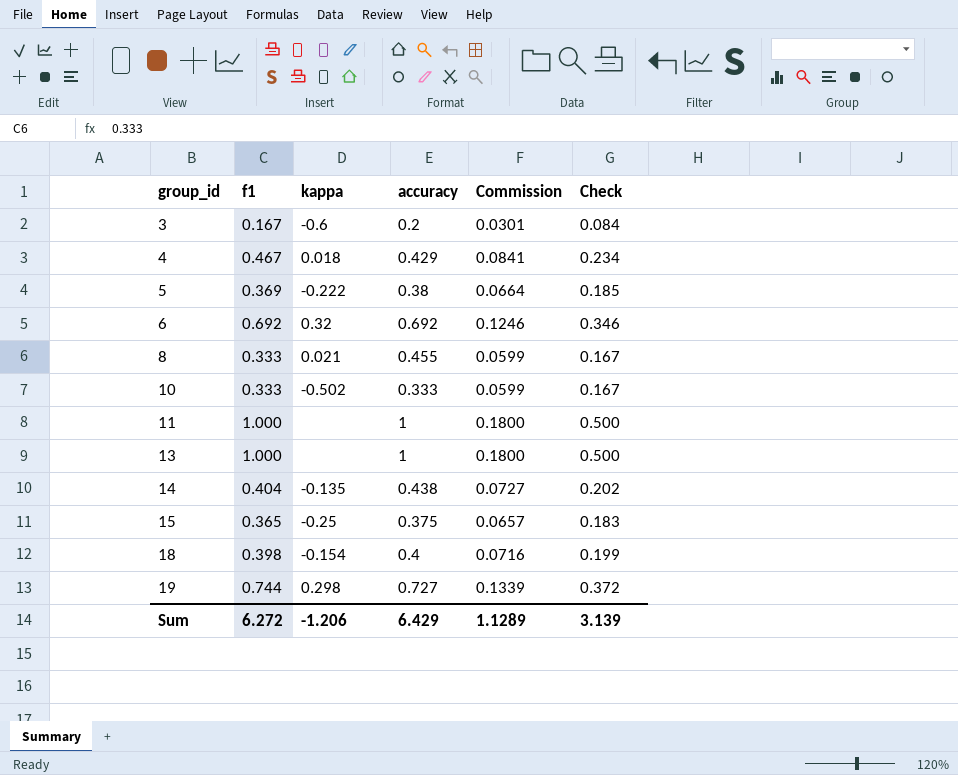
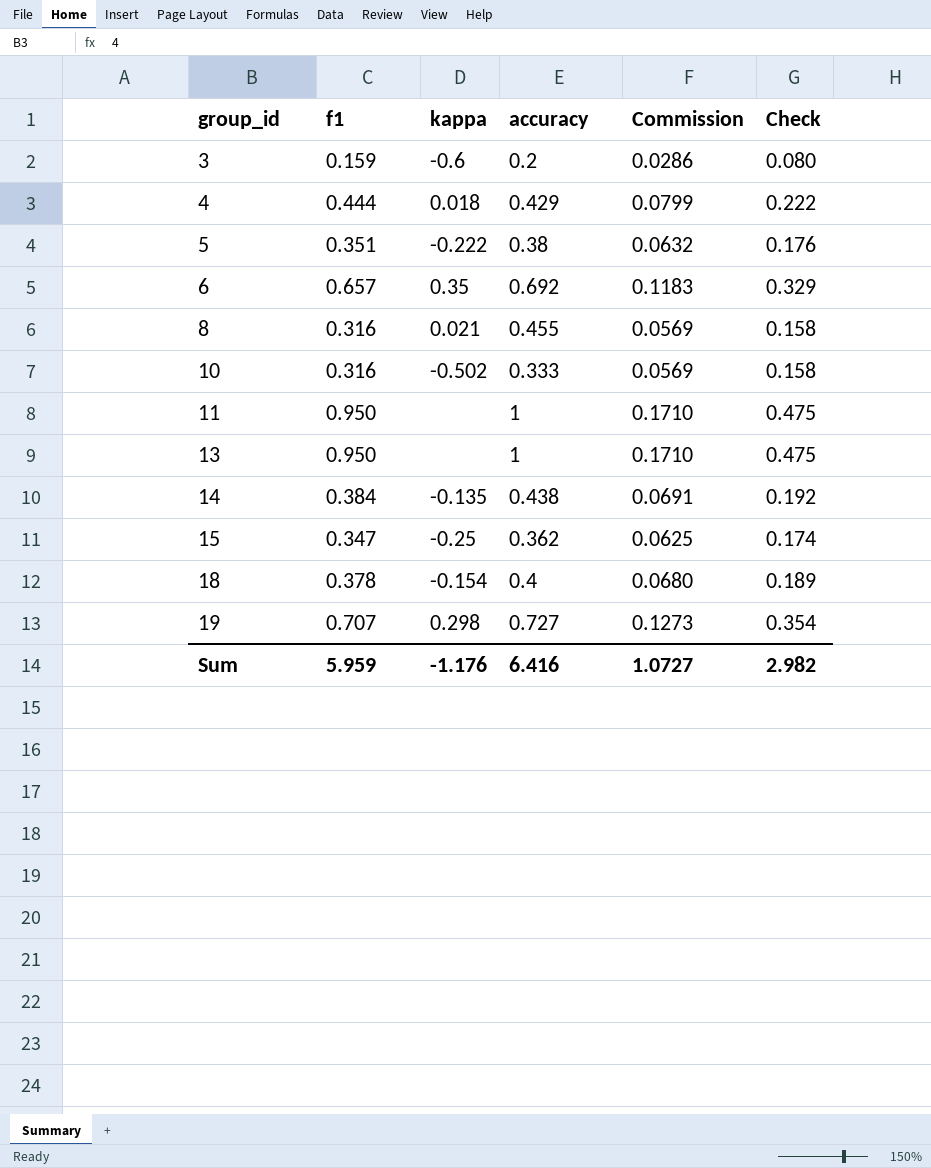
3 | f1: 0.167 -> 0.159
3 | Commission: 0.0301 -> 0.0286
3 | Check: 0.084 -> 0.080
4 | f1: 0.467 -> 0.444
4 | Commission: 0.0841 -> 0.0799
4 | Check: 0.234 -> 0.222
5 | f1: 0.369 -> 0.351
5 | Commission: 0.0664 -> 0.0632
5 | Check: 0.185 -> 0.176
6 | f1: 0.692 -> 0.657
6 | kappa: 0.32 -> 0.35
6 | Commission: 0.1246 -> 0.1183
6 | Check: 0.346 -> 0.329
8 | f1: 0.333 -> 0.316
8 | Commission: 0.0599 -> 0.0569
8 | Check: 0.167 -> 0.158
10 | f1: 0.333 -> 0.316
10 | Commission: 0.0599 -> 0.0569
10 | Check: 0.167 -> 0.158
11 | f1: 1.000 -> 0.950
11 | Commission: 0.1800 -> 0.1710
11 | Check: 0.500 -> 0.475
13 | f1: 1.000 -> 0.950
13 | Commission: 0.1800 -> 0.1710
13 | Check: 0.500 -> 0.475
14 | f1: 0.404 -> 0.384
14 | Commission: 0.0727 -> 0.0691
14 | Check: 0.202 -> 0.192
15 | f1: 0.365 -> 0.347
15 | accuracy: 0.375 -> 0.362
15 | Commission: 0.0657 -> 0.0625
15 | Check: 0.183 -> 0.174
18 | f1: 0.398 -> 0.378
18 | Commission: 0.0716 -> 0.0680
18 | Check: 0.199 -> 0.189
19 | f1: 0.744 -> 0.707
19 | Commission: 0.1339 -> 0.1273
19 | Check: 0.372 -> 0.354
Sum | f1: 6.272 -> 5.959
Sum | kappa: -1.206 -> -1.176
Sum | accuracy: 6.429 -> 6.416
Sum | Commission: 1.1289 -> 1.0727
Sum | Check: 3.139 -> 2.982

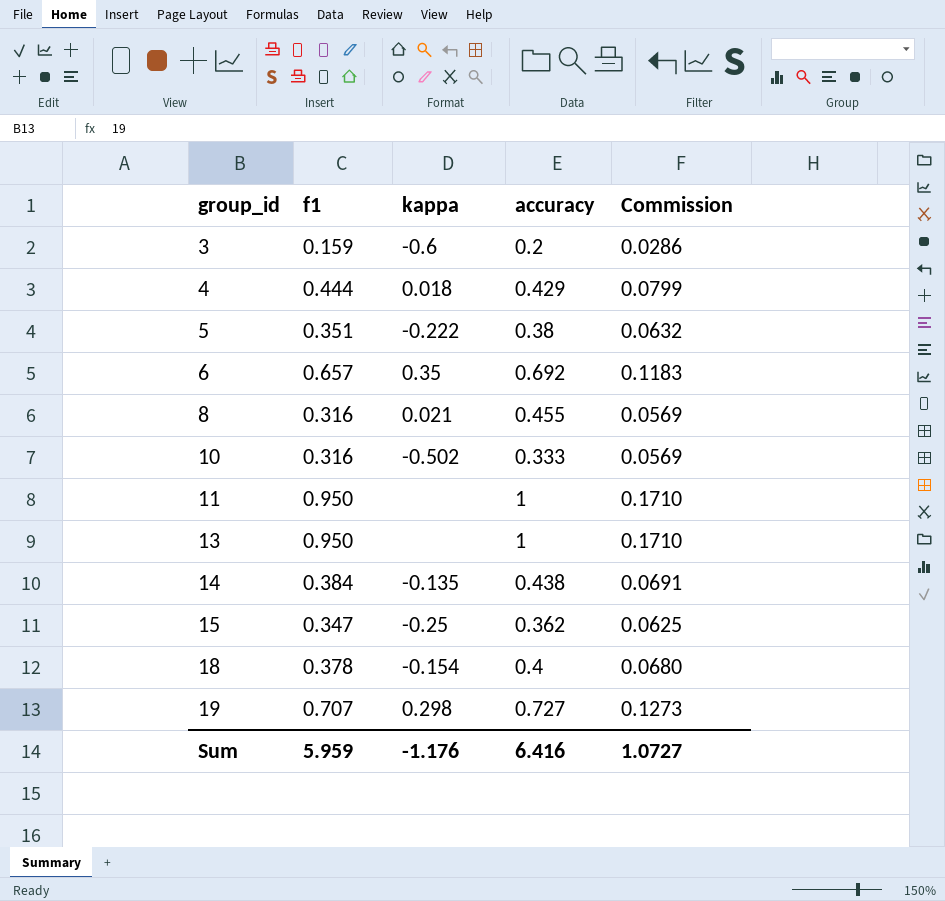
column Check | formula: [f1] * 0.5 -> none

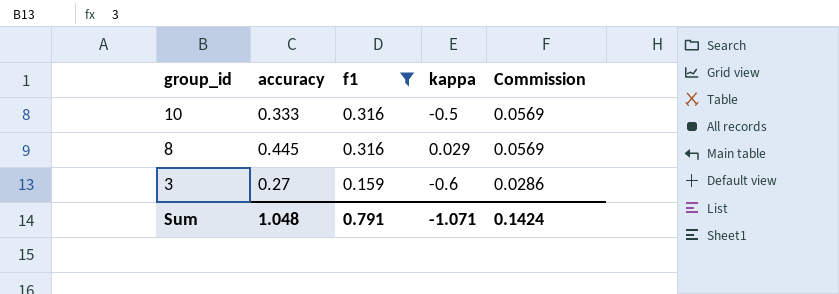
filter: none -> f1 <= 0.316
row order: group_id ascending -> group_id descending
column accuracy | position: 4 -> 2
10 | kappa: -0.502 -> -0.5
8 | accuracy: 0.455 -> 0.445
8 | kappa: 0.021 -> 0.029
3 | accuracy: 0.2 -> 0.27
Sum | accuracy: 6.416 -> 1.048
Sum | f1: 5.959 -> 0.791
Sum | kappa: -1.176 -> -1.071
Sum | Commission: 1.0727 -> 0.1424

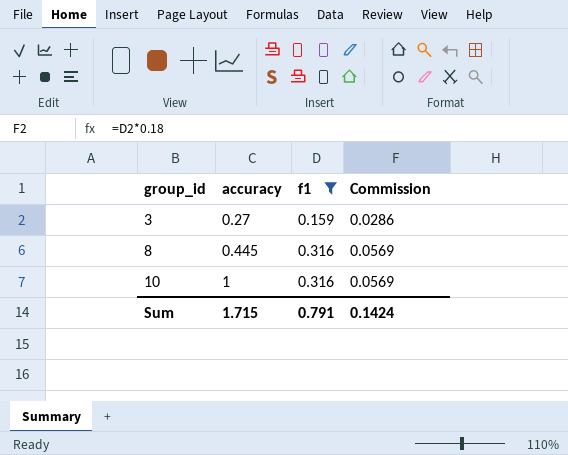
row order: group_id descending -> group_id ascending
column kappa | position: 4 -> none
10 | accuracy: 0.333 -> 1
Sum | accuracy: 1.048 -> 1.715

